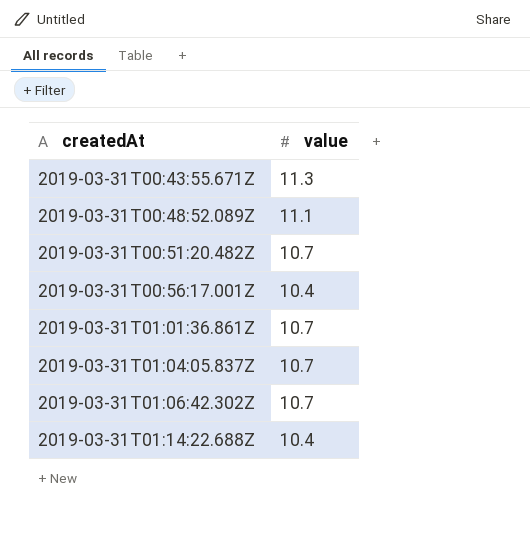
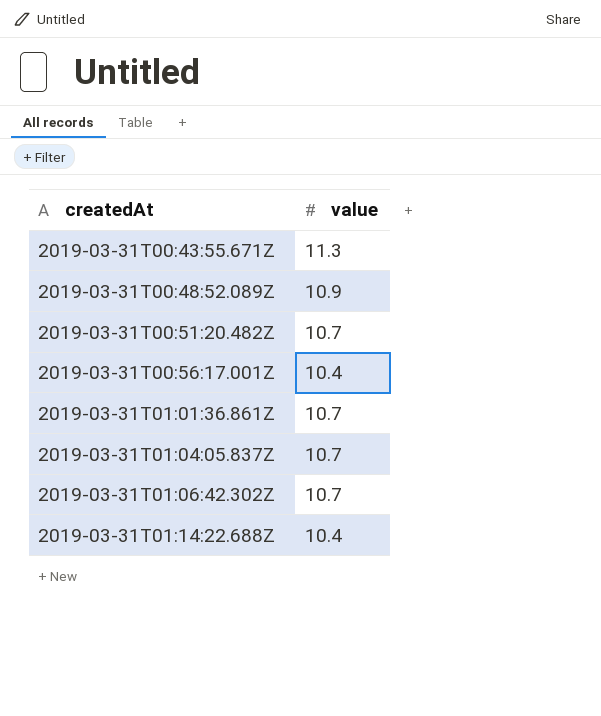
2019-03-31T00:48:52.089Z | value: 11.1 -> 10.9

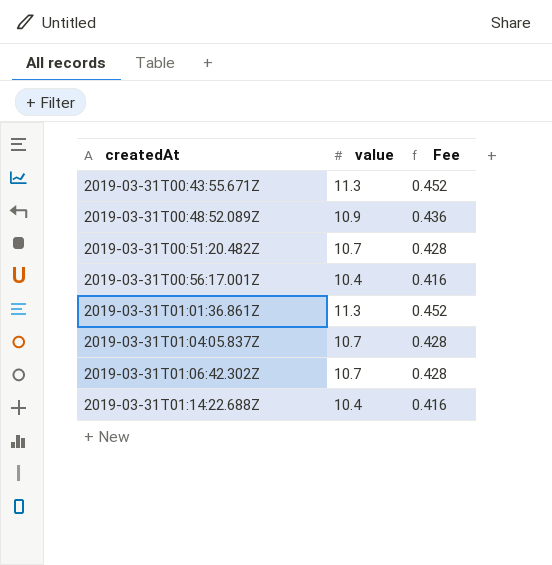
column Fee | formula: none -> [value] * 0.04
2019-03-31T01:01:36.861Z | value: 10.7 -> 11.3

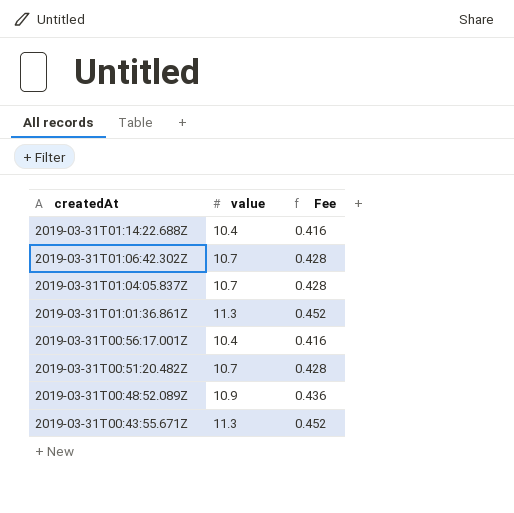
row order: createdAt ascending -> createdAt descending

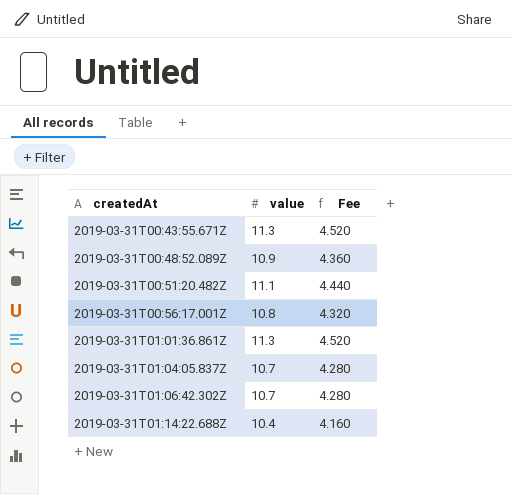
row order: createdAt descending -> createdAt ascending
column Fee | formula: [value] * 0.04 -> [value] * 0.4
2019-03-31T00:51:20.482Z | value: 10.7 -> 11.1
2019-03-31T00:56:17.001Z | value: 10.4 -> 10.8

